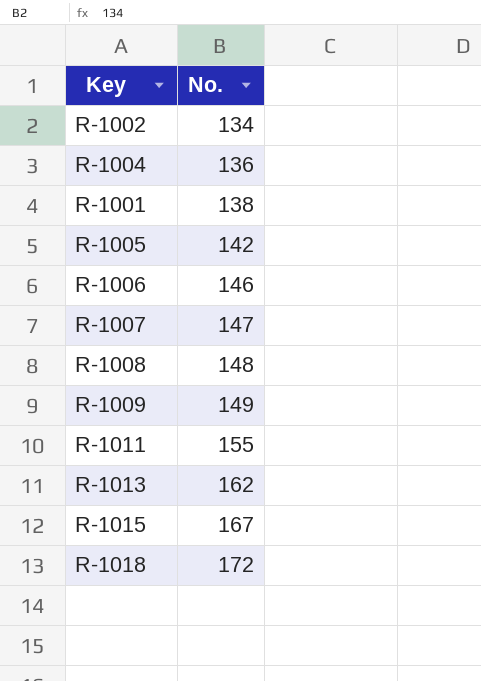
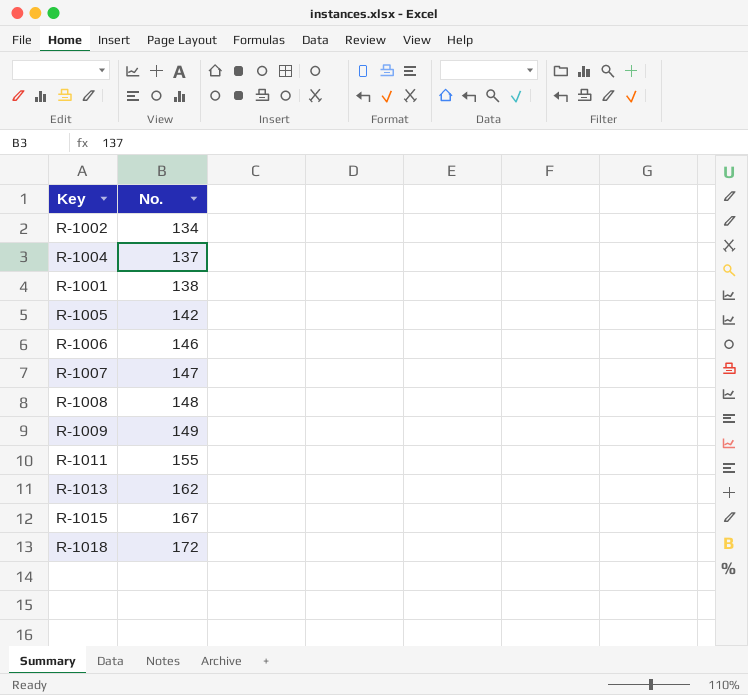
R-1004 | No.: 136 -> 137

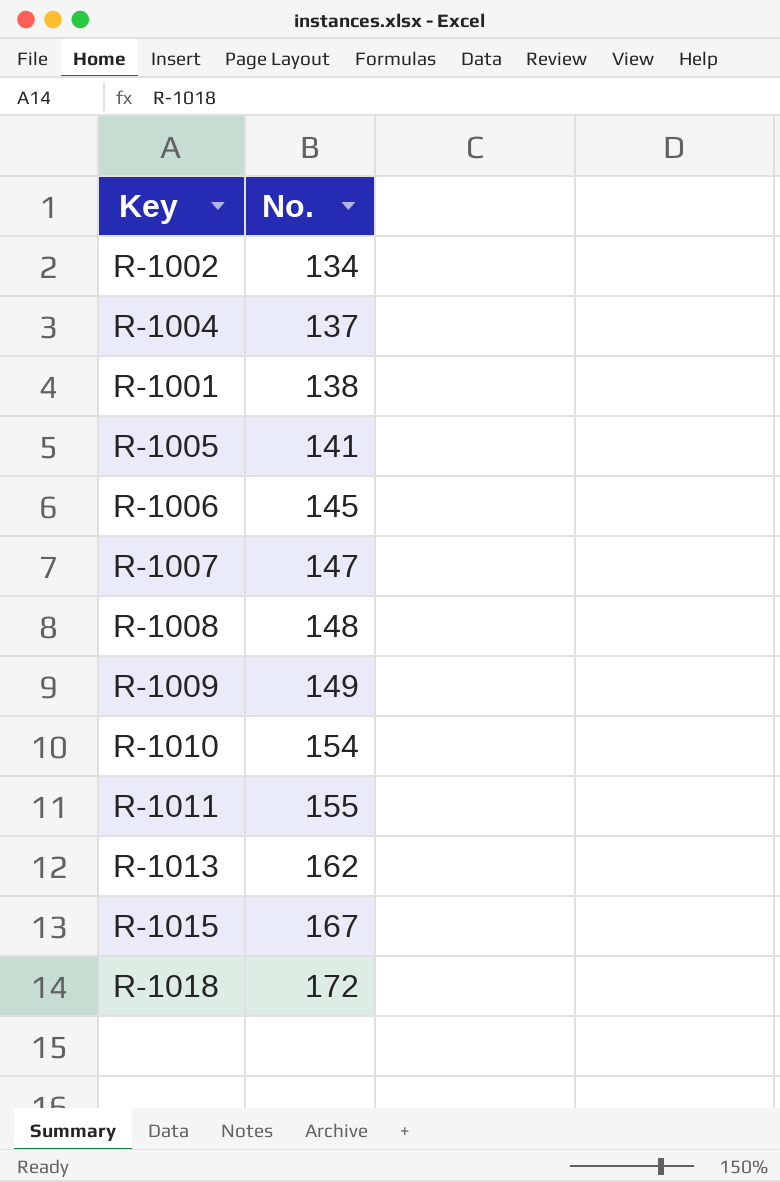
R-1005 | No.: 142 -> 141
R-1006 | No.: 146 -> 145
row R-1010: none -> 154

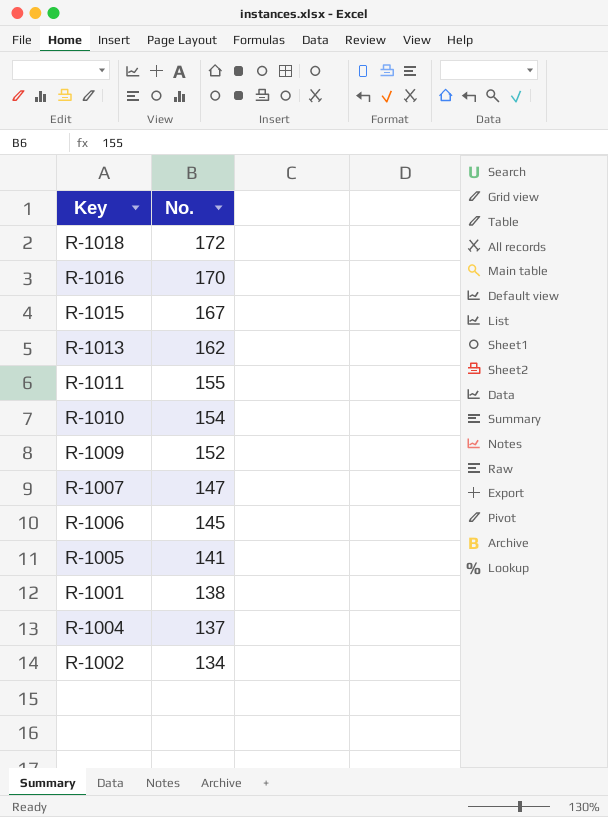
row order: No. ascending -> No. descending
row R-1008: 148 -> none
row R-1016: none -> 170
R-1009 | No.: 149 -> 152

